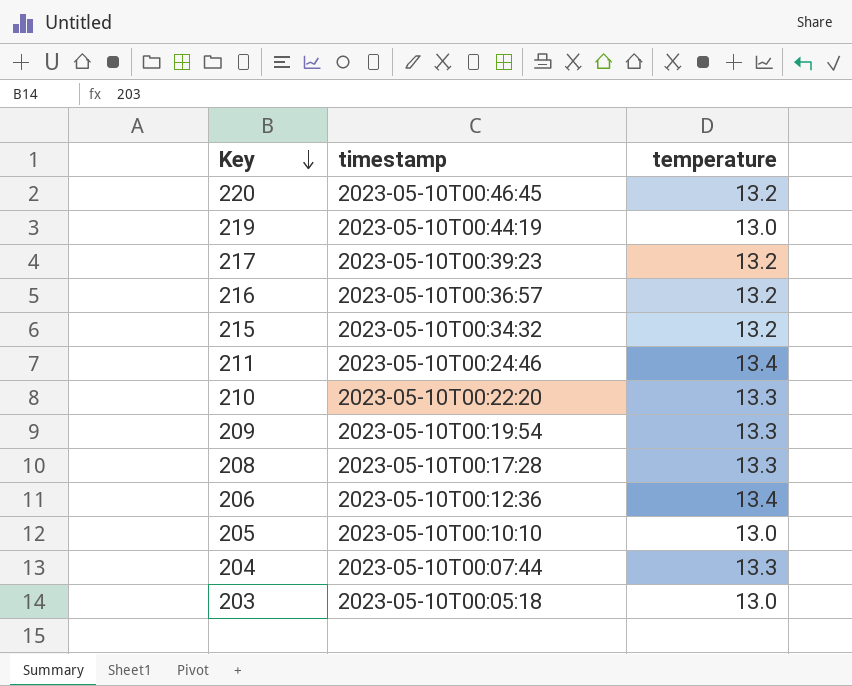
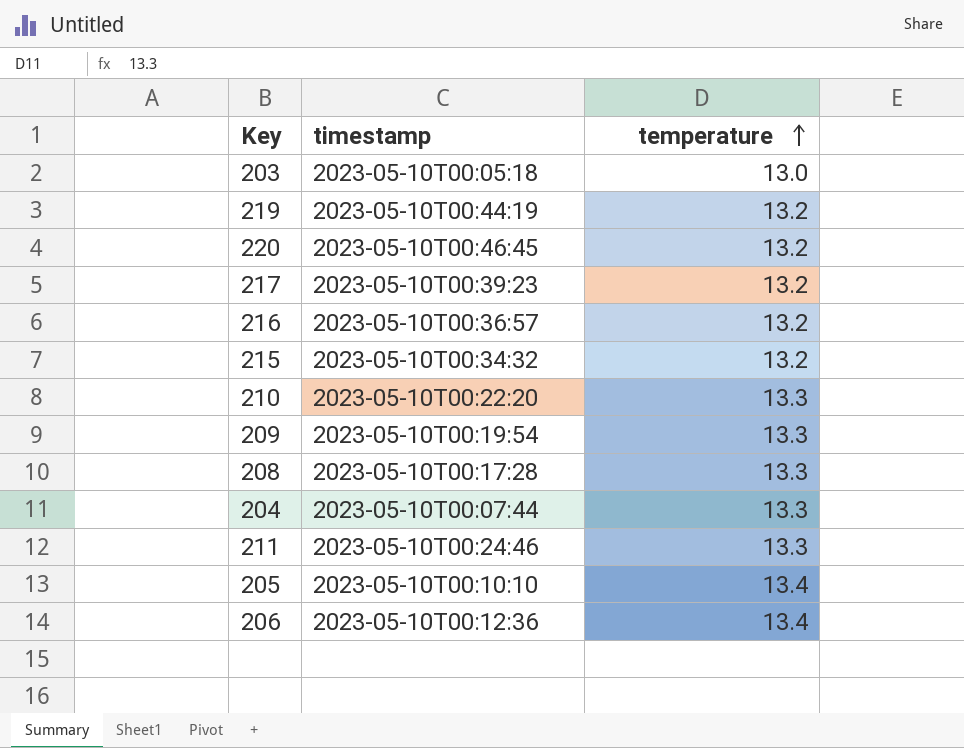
row order: Key descending -> temperature ascending
219 | temperature: 13.0 -> 13.2
211 | temperature: 13.4 -> 13.3
205 | temperature: 13.0 -> 13.4

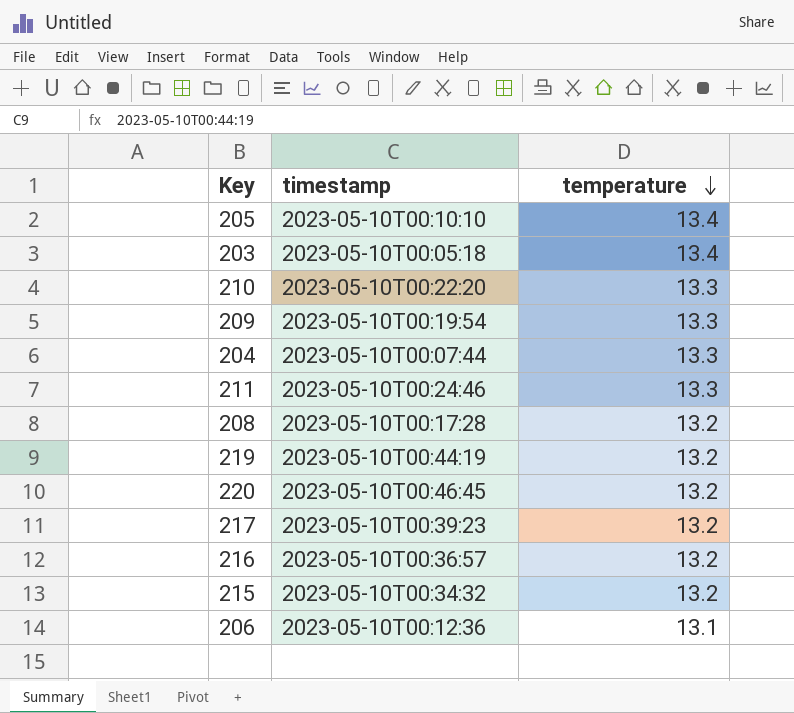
row order: temperature ascending -> temperature descending
203 | temperature: 13.0 -> 13.4
208 | temperature: 13.3 -> 13.2
206 | temperature: 13.4 -> 13.1

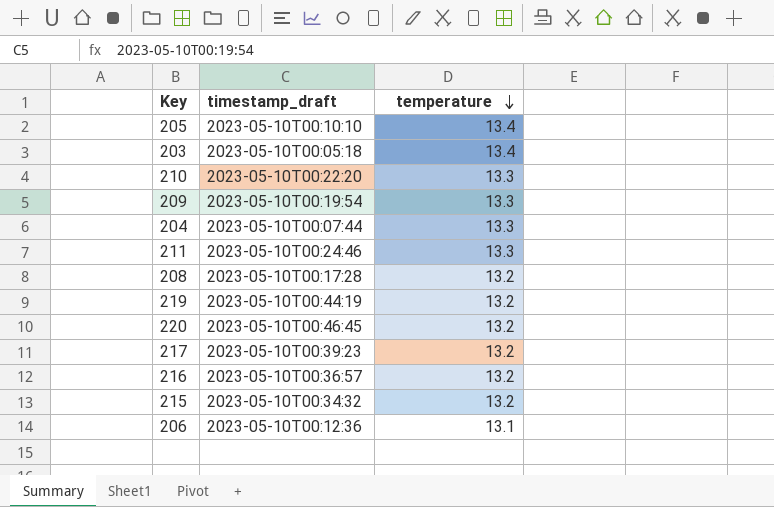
column name: timestamp -> timestamp_draft

